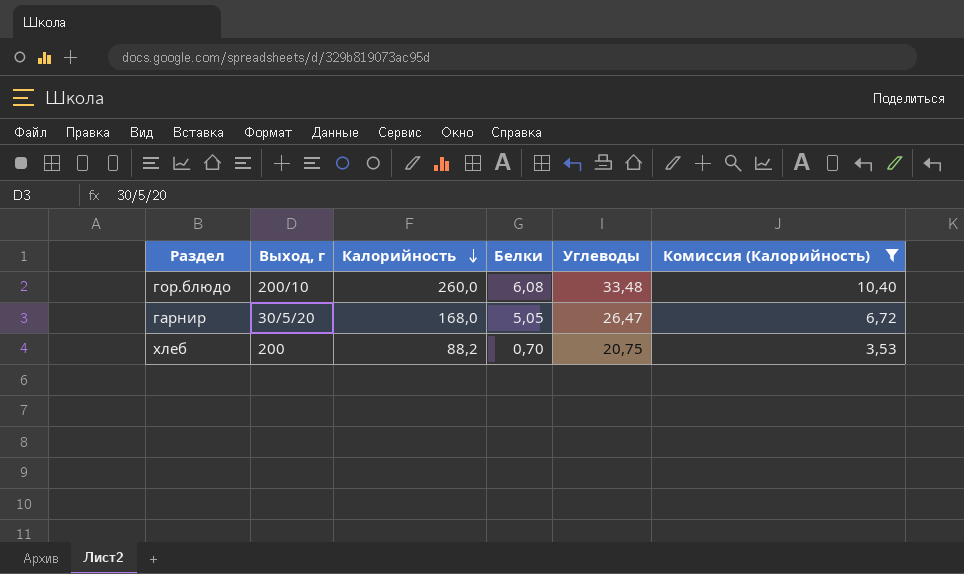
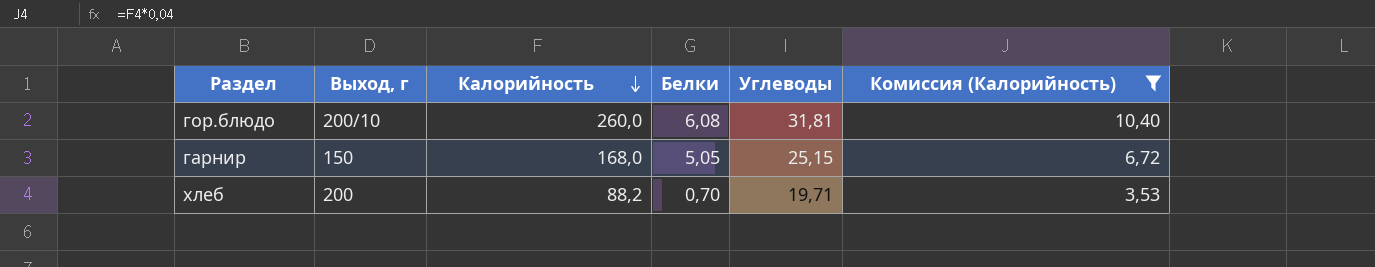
гор.блюдо | Углеводы: 33,48 -> 31,81
гарнир | Выход, г: 30/5/20 -> 150
гарнир | Углеводы: 26,47 -> 25,15
хлеб | Углеводы: 20,75 -> 19,71

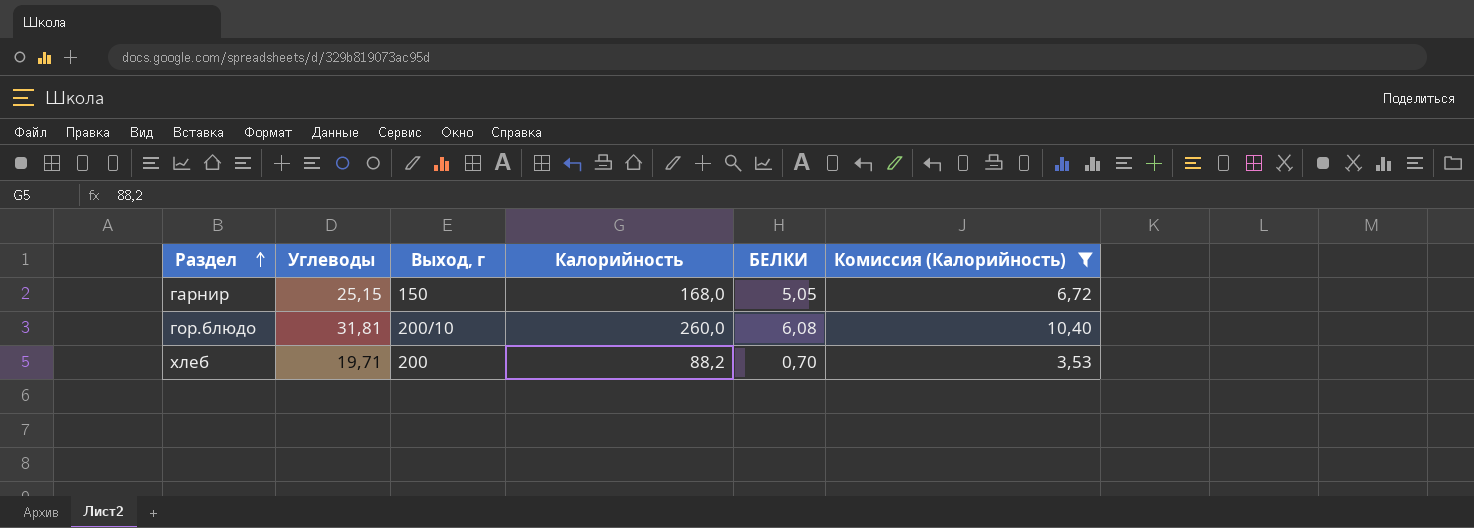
row order: Калорийность descending -> Раздел ascending
column Углеводы | position: 5 -> 2
column name: Белки -> БЕЛКИ

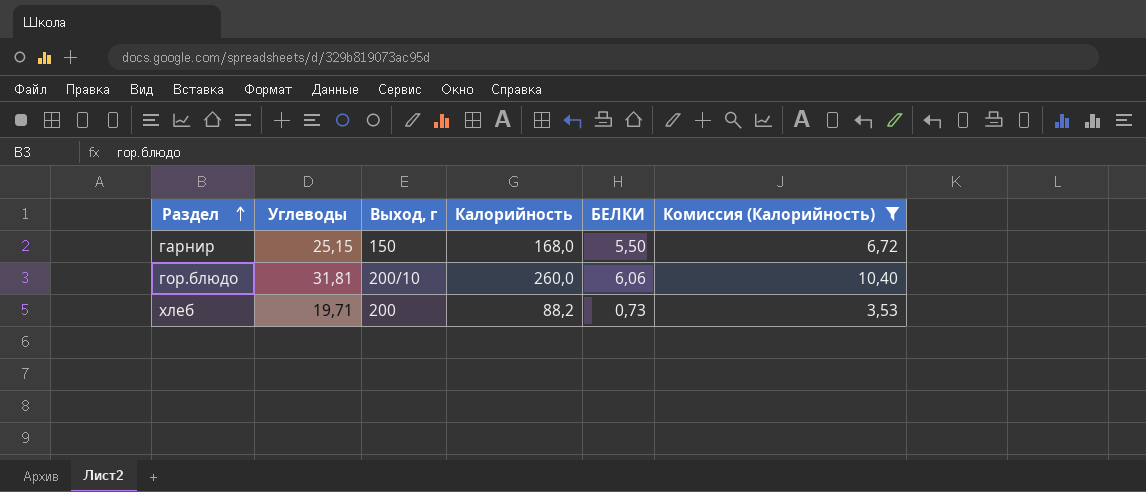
гарнир | БЕЛКИ: 5,05 -> 5,50
гор.блюдо | БЕЛКИ: 6,08 -> 6,06
хлеб | БЕЛКИ: 0,70 -> 0,73

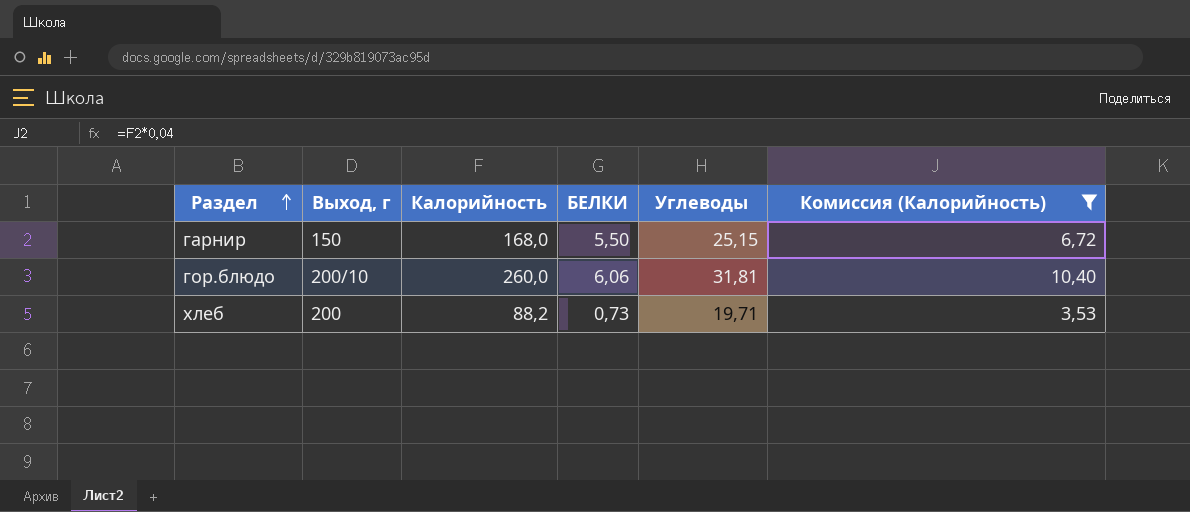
column Углеводы | position: 2 -> 5

